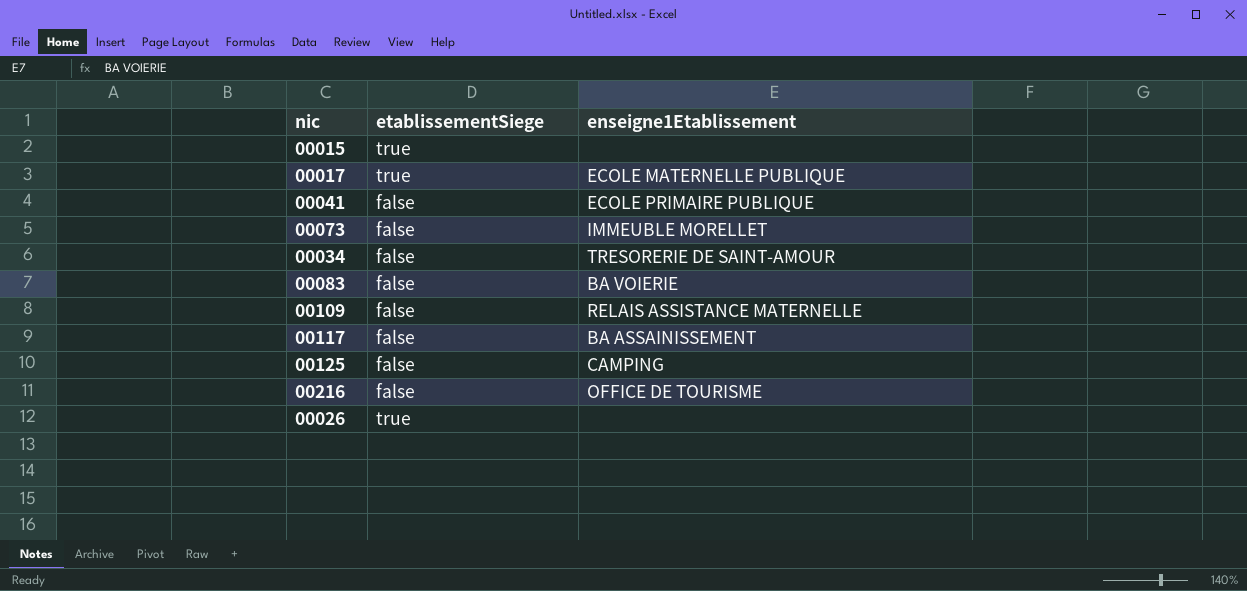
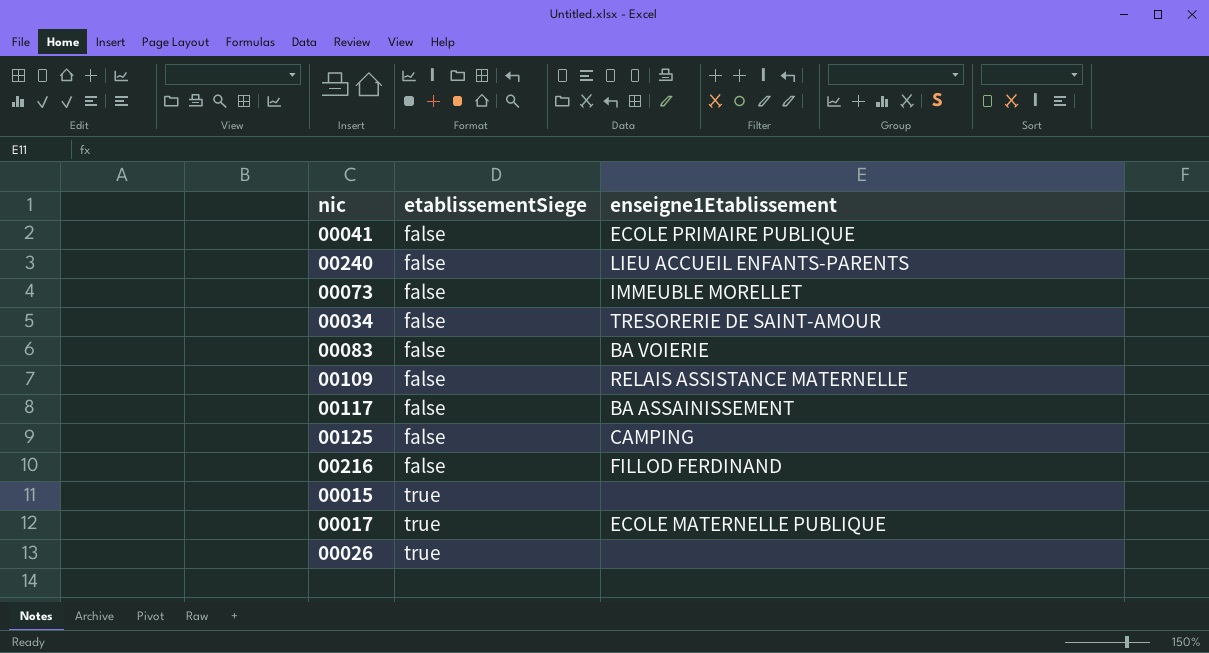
row order: none -> etablissementSiege ascending
row 00240: none -> false | LIEU ACCUEIL ENFANTS-PARENTS
00216 | enseigne1Etablissement: OFFICE DE TOURISME -> FILLOD FERDINAND

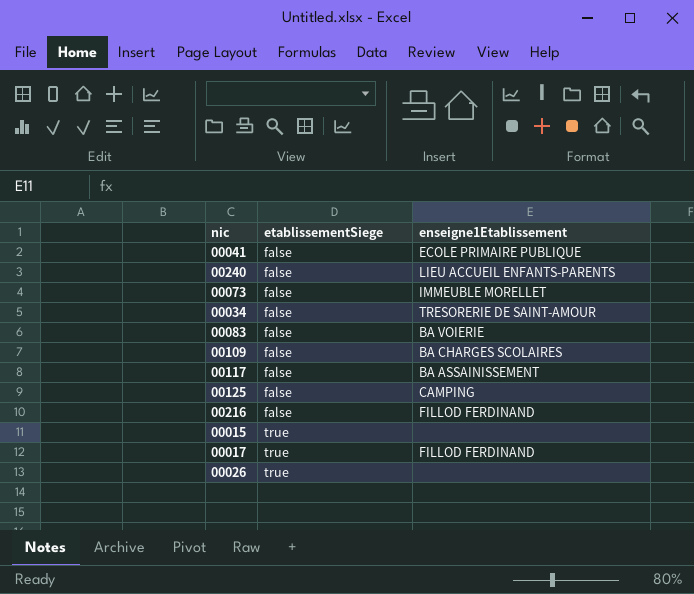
00109 | enseigne1Etablissement: RELAIS ASSISTANCE MATERNELLE -> BA CHARGES SCOLAIRES
00017 | enseigne1Etablissement: ECOLE MATERNELLE PUBLIQUE -> FILLOD FERDINAND

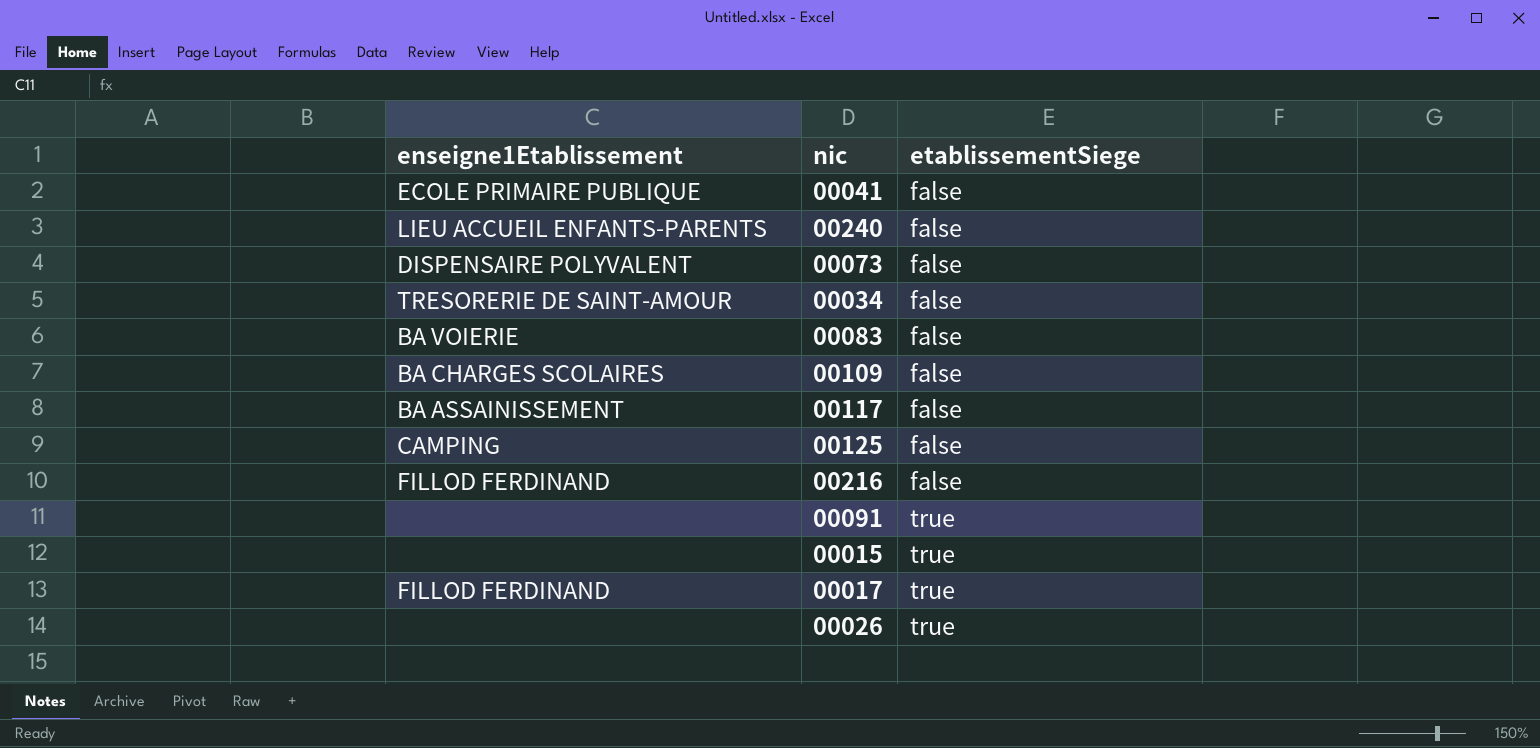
column enseigne1Etablissement | position: 3 -> 1
00073 | enseigne1Etablissement: IMMEUBLE MORELLET -> DISPENSAIRE POLYVALENT
row 00091: none -> none | true

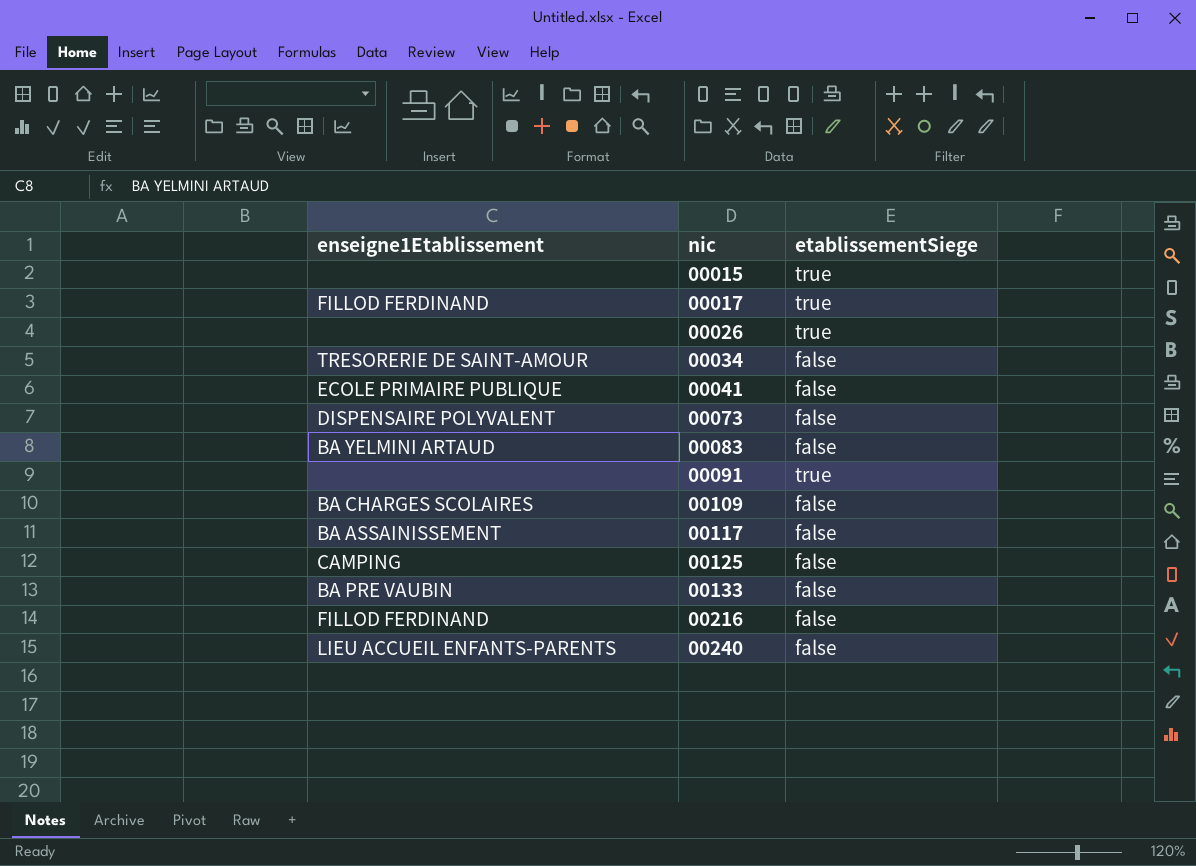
row order: etablissementSiege ascending -> nic ascending
00083 | enseigne1Etablissement: BA VOIERIE -> BA YELMINI ARTAUD
row 00133: none -> BA PRE VAUBIN | false

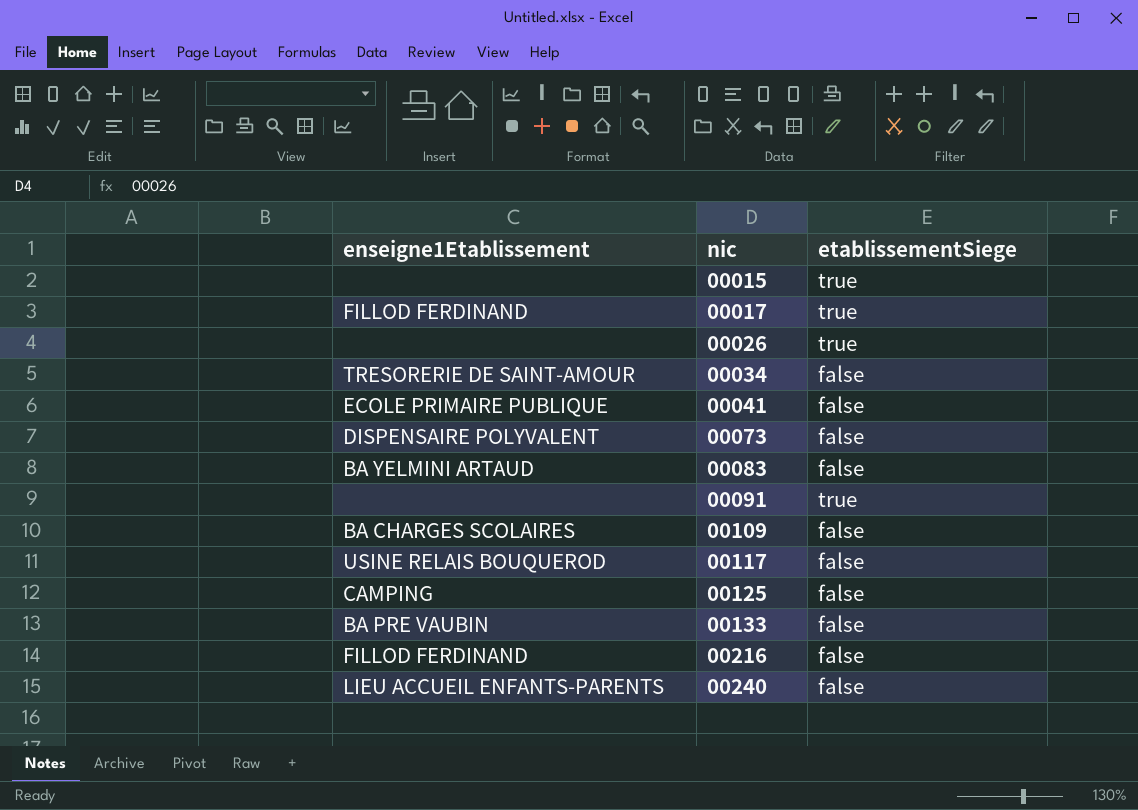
00117 | enseigne1Etablissement: BA ASSAINISSEMENT -> USINE RELAIS BOUQUEROD

